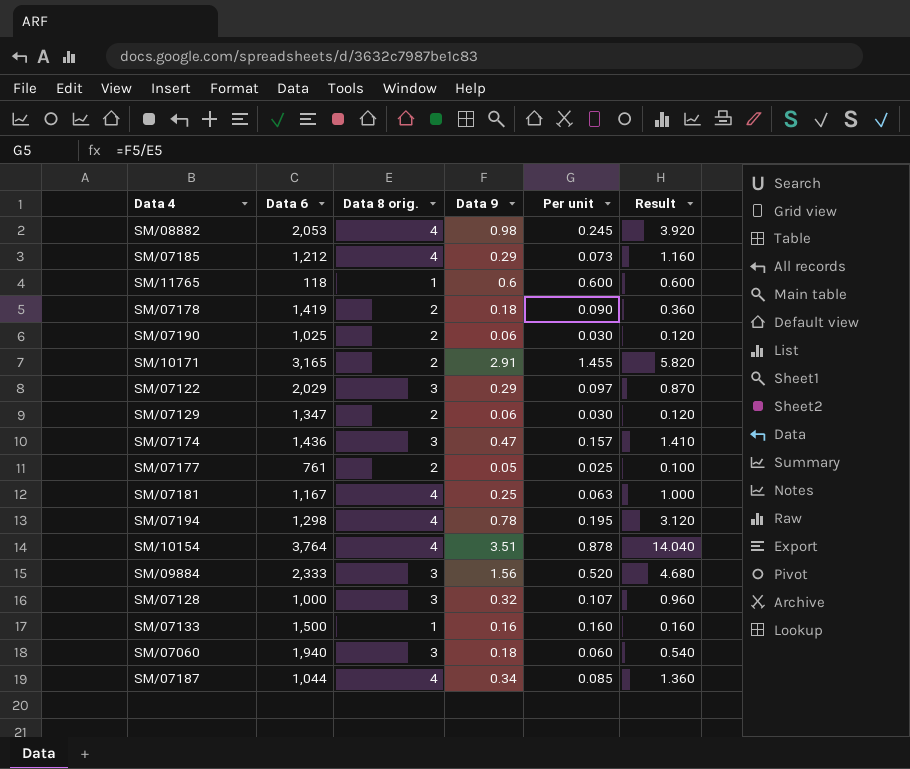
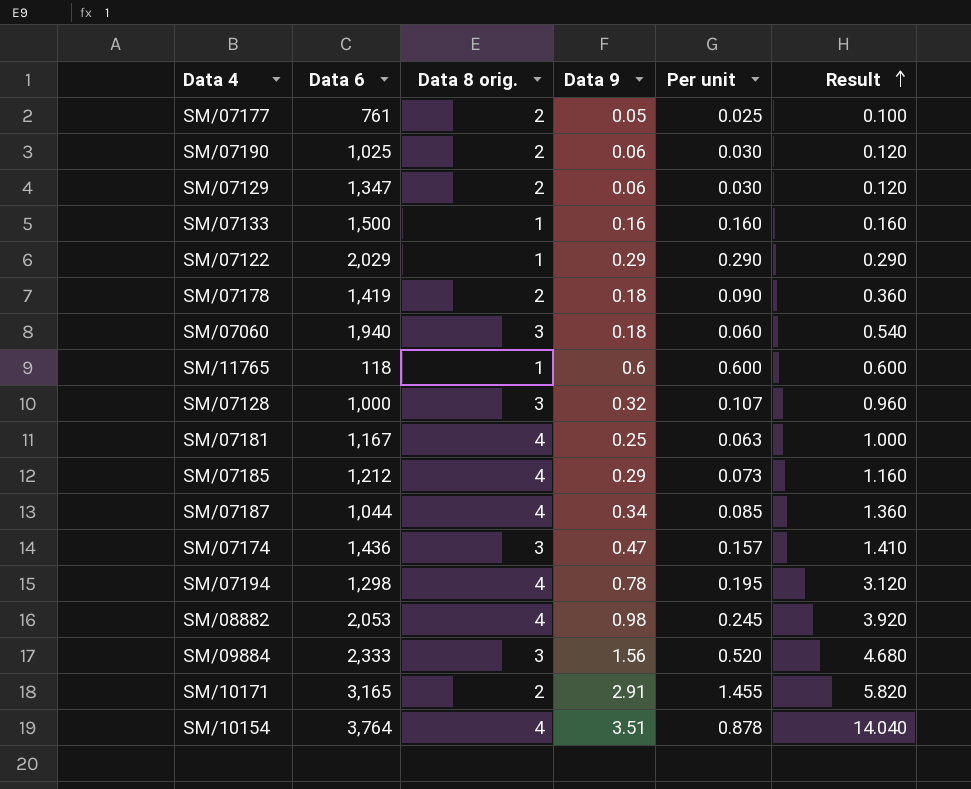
row order: none -> Result ascending
SM/07122 | Data 8 orig.: 3 -> 1
SM/07122 | Per unit: 0.097 -> 0.290
SM/07122 | Result: 0.870 -> 0.290

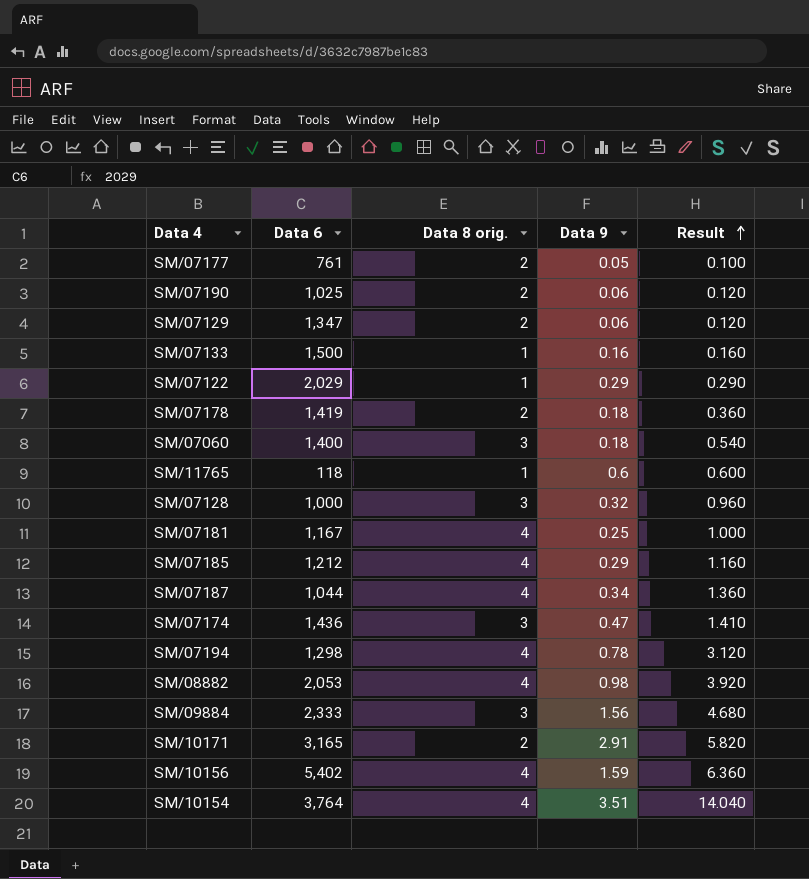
column Per unit | formula: [Data 9] / [Data 8 orig.] -> none
SM/07060 | Data 6: 1,940 -> 1,400
row SM/10156: none -> 5,402 | 4 | 1.59 | 6.360

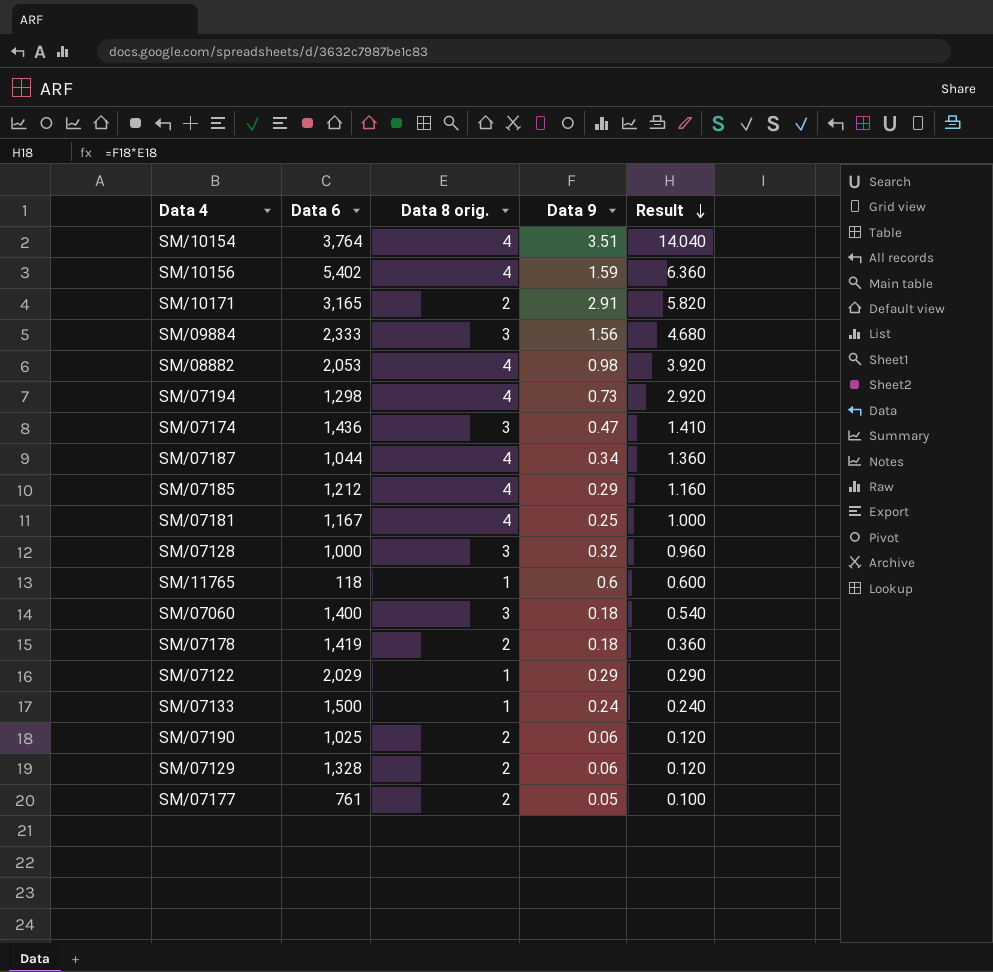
row order: Result ascending -> Result descending
SM/07194 | Data 9: 0.78 -> 0.73
SM/07194 | Result: 3.120 -> 2.920
SM/07133 | Data 9: 0.16 -> 0.24
SM/07133 | Result: 0.160 -> 0.240
SM/07129 | Data 6: 1,347 -> 1,328

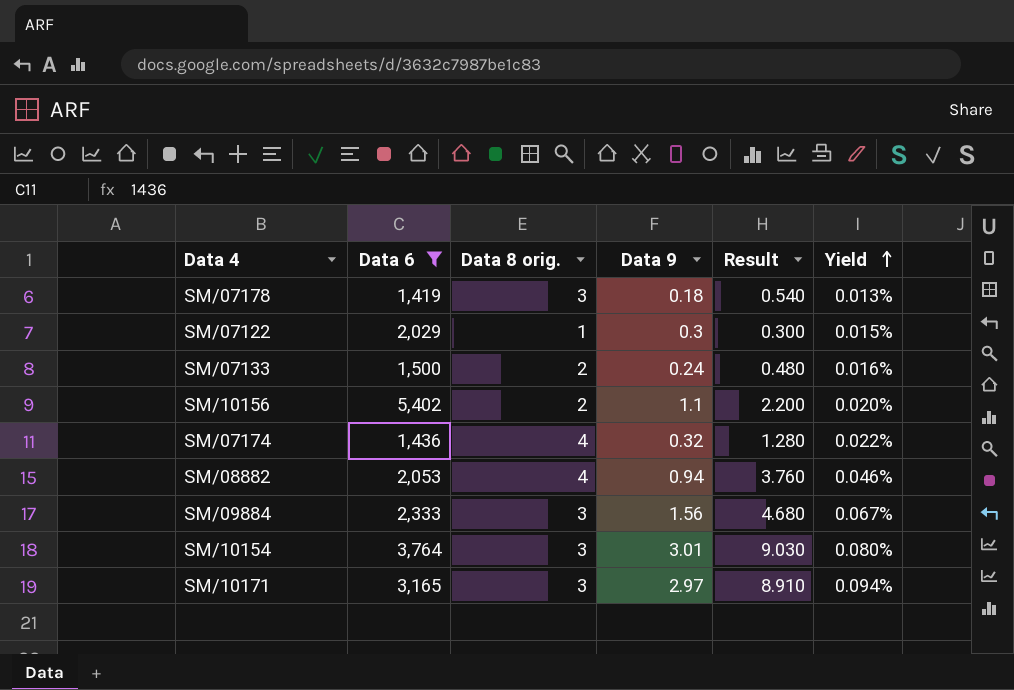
filter: none -> Data 6 >= 1,419
row order: Result descending -> Yield ascending
column Yield | formula: none -> [Data 9] / [Data 6]
SM/07178 | Data 8 orig.: 2 -> 3
SM/07178 | Result: 0.360 -> 0.540
SM/07122 | Data 9: 0.29 -> 0.3
SM/07122 | Result: 0.290 -> 0.300
SM/07133 | Data 8 orig.: 1 -> 2
SM/07133 | Result: 0.240 -> 0.480
SM/10156 | Data 8 orig.: 4 -> 2
SM/10156 | Data 9: 1.59 -> 1.1
SM/10156 | Result: 6.360 -> 2.200
SM/07174 | Data 8 orig.: 3 -> 4
SM/07174 | Data 9: 0.47 -> 0.32
SM/07174 | Result: 1.410 -> 1.280
SM/08882 | Data 9: 0.98 -> 0.94
SM/08882 | Result: 3.920 -> 3.760
SM/10154 | Data 8 orig.: 4 -> 3
SM/10154 | Data 9: 3.51 -> 3.01
SM/10154 | Result: 14.040 -> 9.030
SM/10171 | Data 8 orig.: 2 -> 3
SM/10171 | Data 9: 2.91 -> 2.97
SM/10171 | Result: 5.820 -> 8.910

